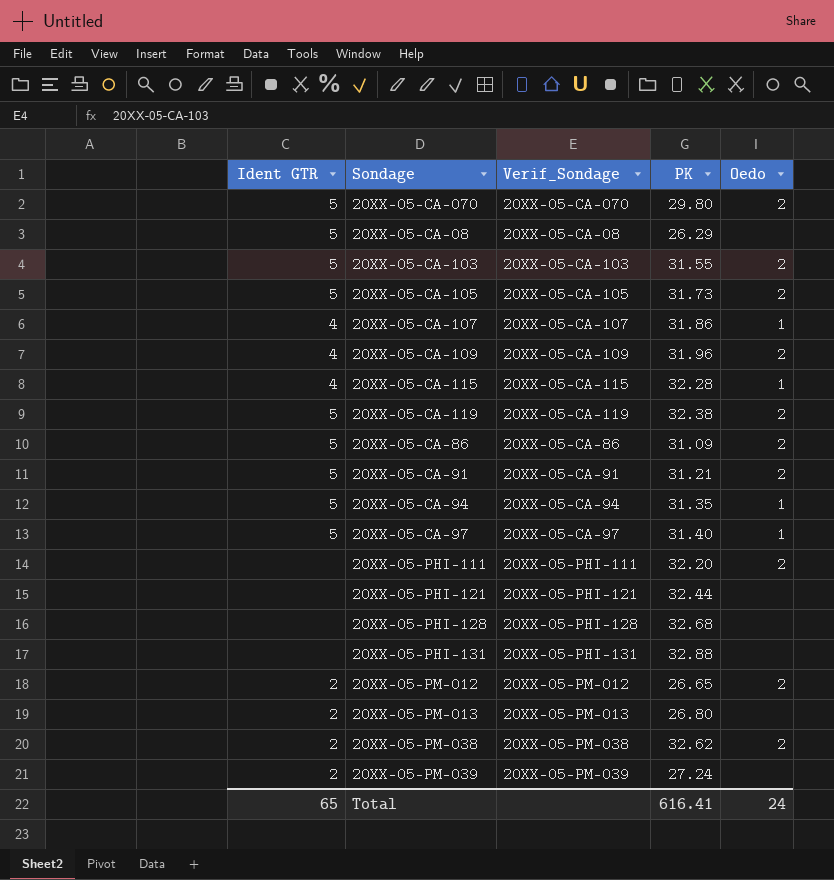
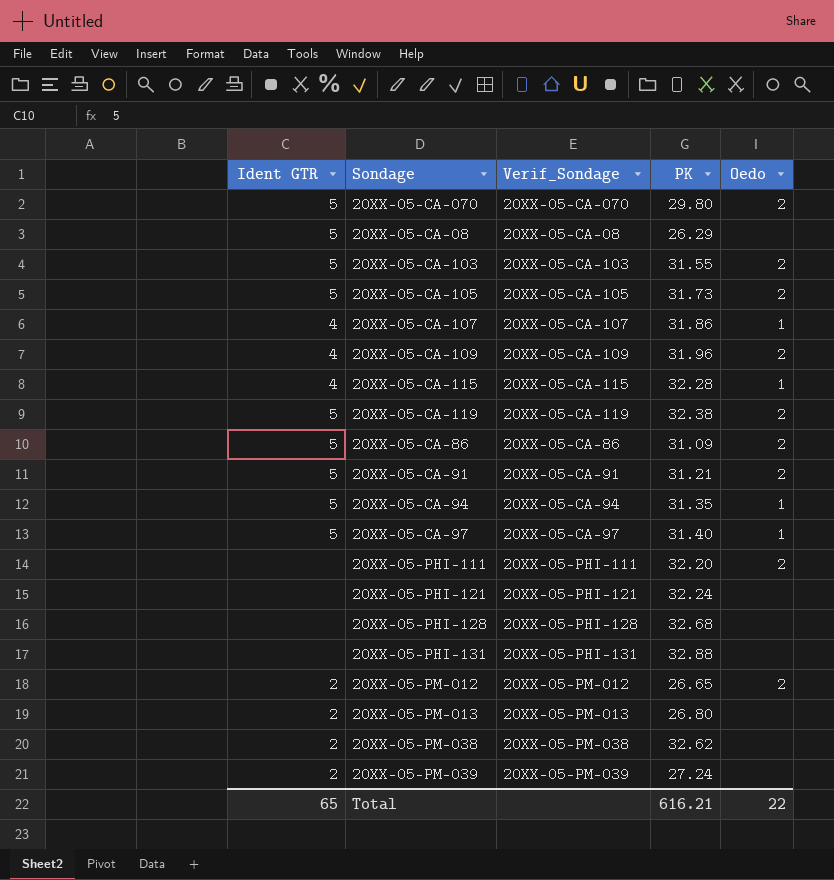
20XX-05-PHI-121 | PK: 32.44 -> 32.24
20XX-05-PM-038 | Oedo: 2 -> none
Total | PK: 616.41 -> 616.21
Total | Oedo: 24 -> 22

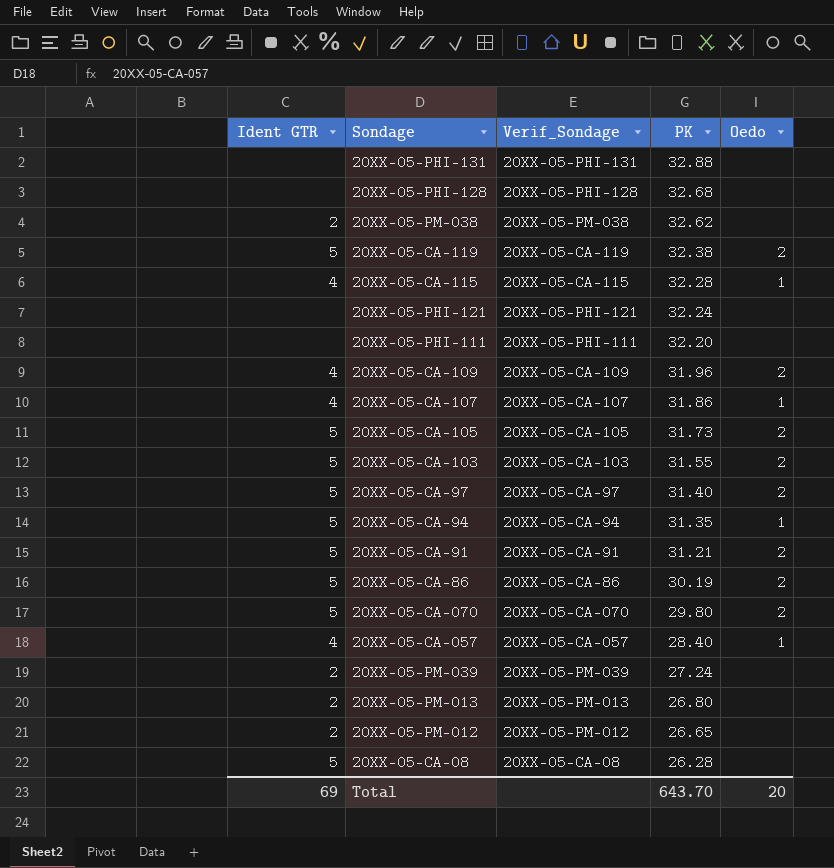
row order: none -> PK descending
20XX-05-PHI-111 | Oedo: 2 -> none
20XX-05-CA-97 | Oedo: 1 -> 2
20XX-05-CA-86 | PK: 31.09 -> 30.19
row 20XX-05-CA-057: none -> 4 | 20XX-05-CA-057 | 28.40 | 1
20XX-05-PM-012 | Oedo: 2 -> none
20XX-05-CA-08 | PK: 26.29 -> 26.28
Total | Ident GTR: 65 -> 69
Total | PK: 616.21 -> 643.70
Total | Oedo: 22 -> 20

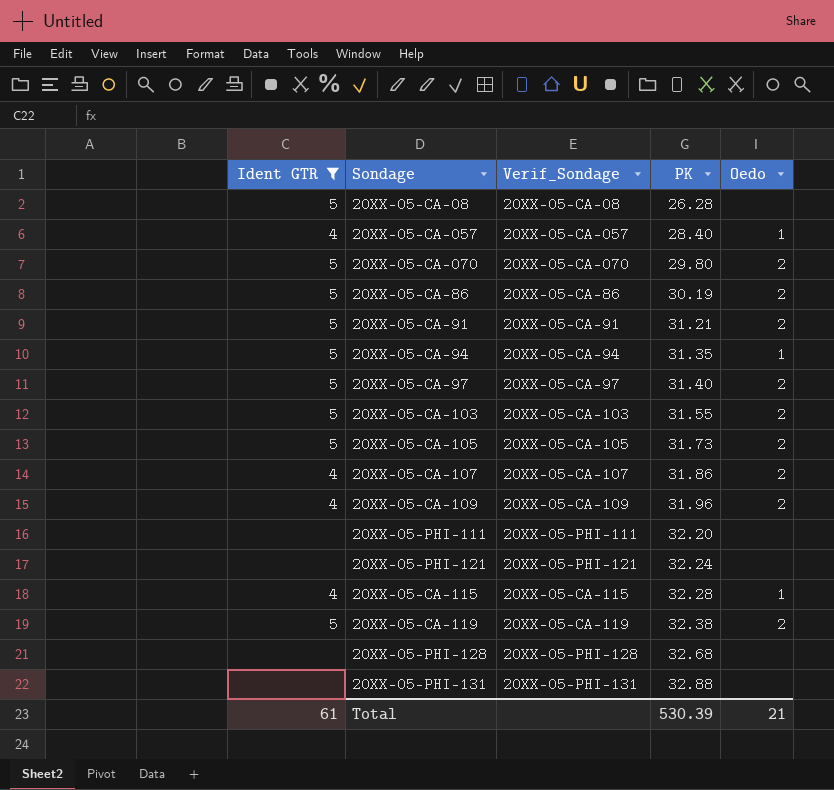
filter: none -> Ident GTR != 2
row order: PK descending -> PK ascending
20XX-05-CA-107 | Oedo: 1 -> 2
Total | Ident GTR: 69 -> 61
Total | PK: 643.70 -> 530.39
Total | Oedo: 20 -> 21

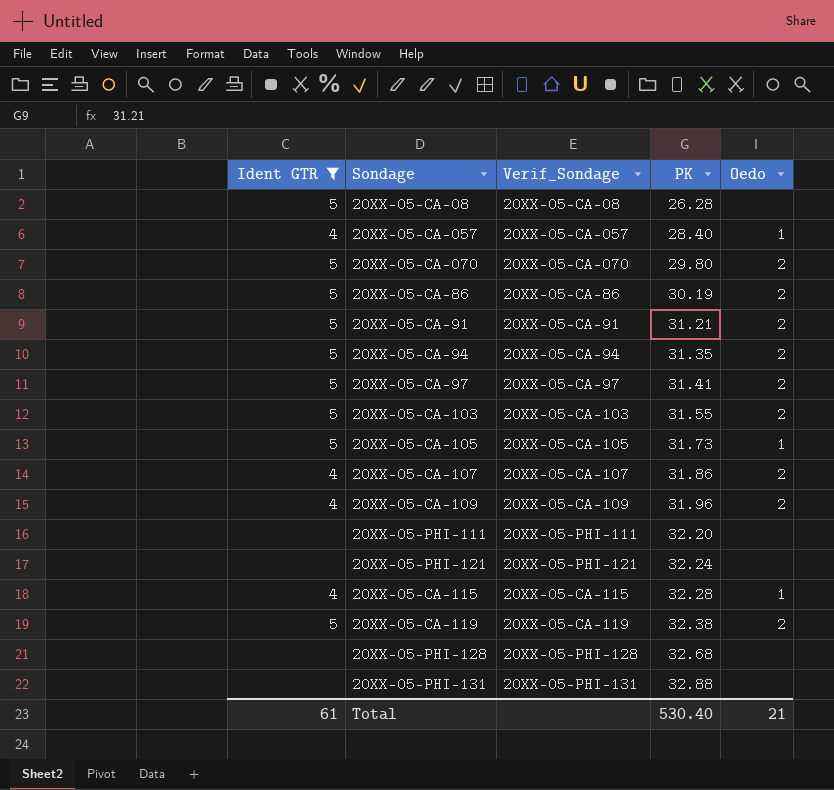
20XX-05-CA-94 | Oedo: 1 -> 2
20XX-05-CA-97 | PK: 31.40 -> 31.41
20XX-05-CA-105 | Oedo: 2 -> 1
Total | PK: 530.39 -> 530.40

